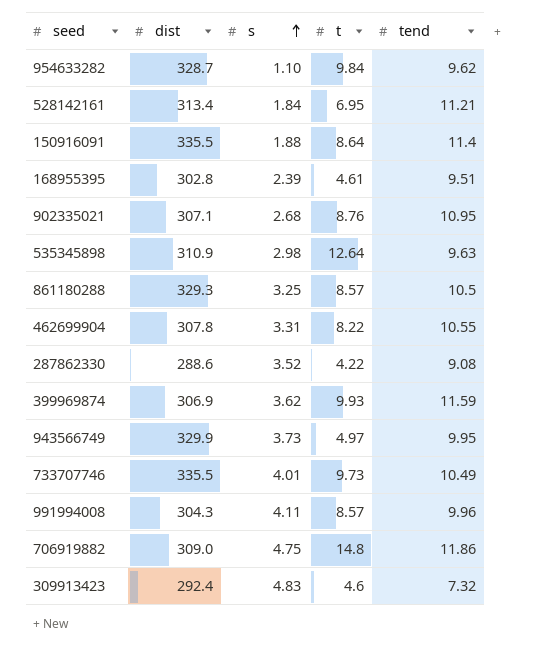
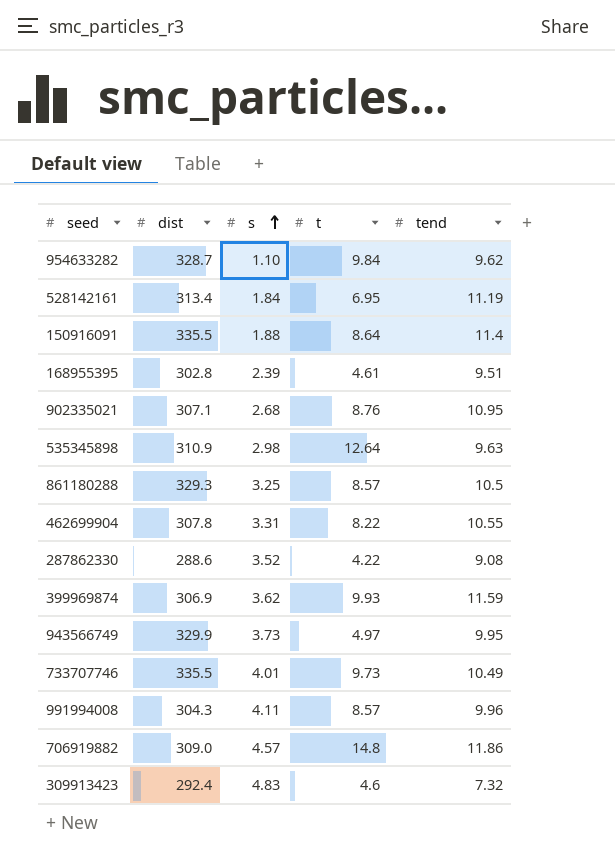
528142161 | tend: 11.21 -> 11.19
706919882 | s: 4.75 -> 4.57

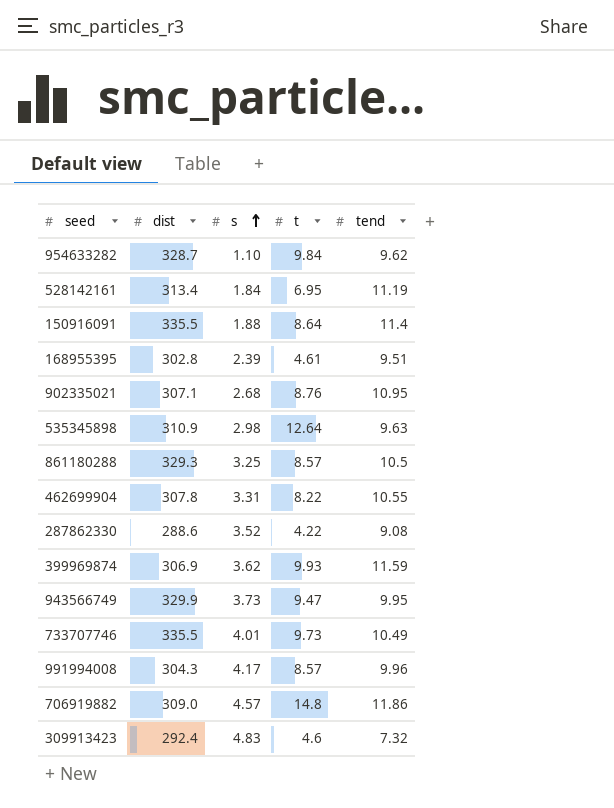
943566749 | t: 4.97 -> 9.47
991994008 | s: 4.11 -> 4.17

